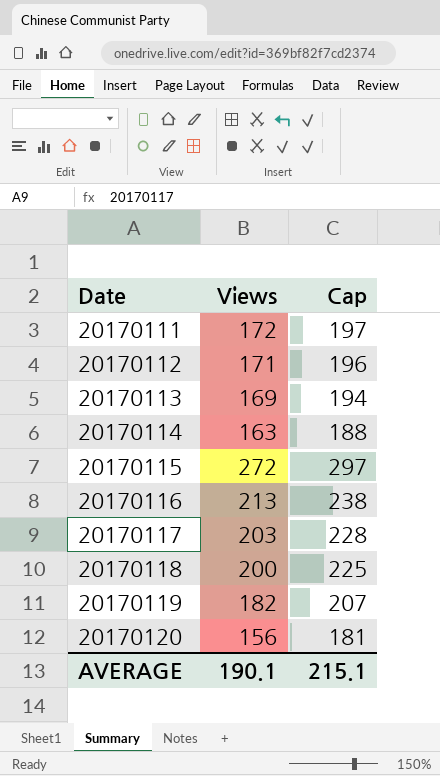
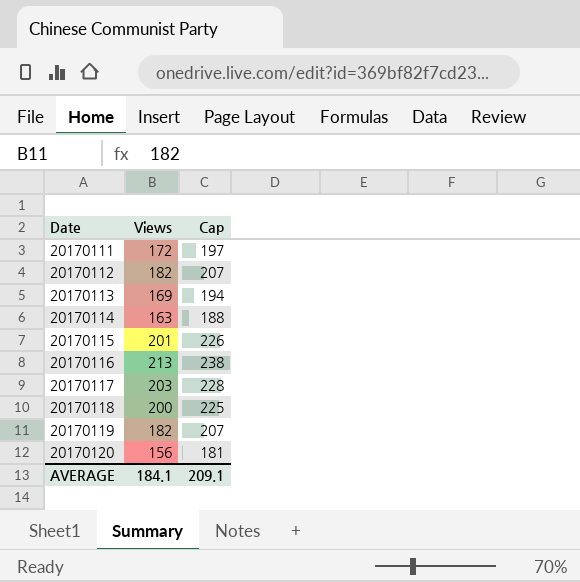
20170112 | Views: 171 -> 182
20170112 | Cap: 196 -> 207
20170115 | Views: 272 -> 201
20170115 | Cap: 297 -> 226
AVERAGE | Views: 190.1 -> 184.1
AVERAGE | Cap: 215.1 -> 209.1

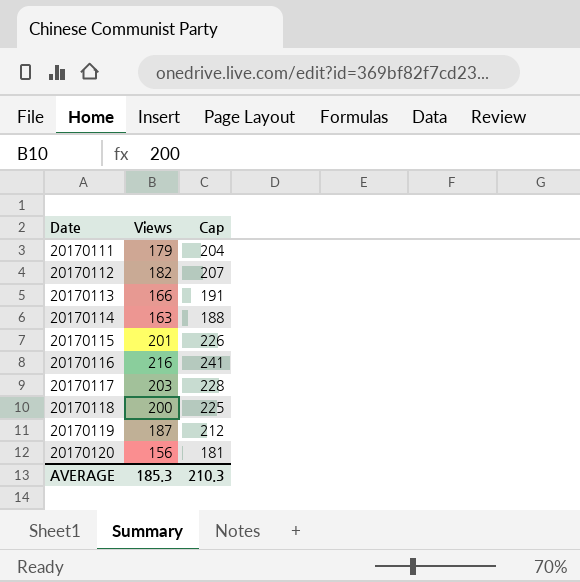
20170111 | Views: 172 -> 179
20170111 | Cap: 197 -> 204
20170113 | Views: 169 -> 166
20170113 | Cap: 194 -> 191
20170116 | Views: 213 -> 216
20170116 | Cap: 238 -> 241
20170119 | Views: 182 -> 187
20170119 | Cap: 207 -> 212
AVERAGE | Views: 184.1 -> 185.3
AVERAGE | Cap: 209.1 -> 210.3

